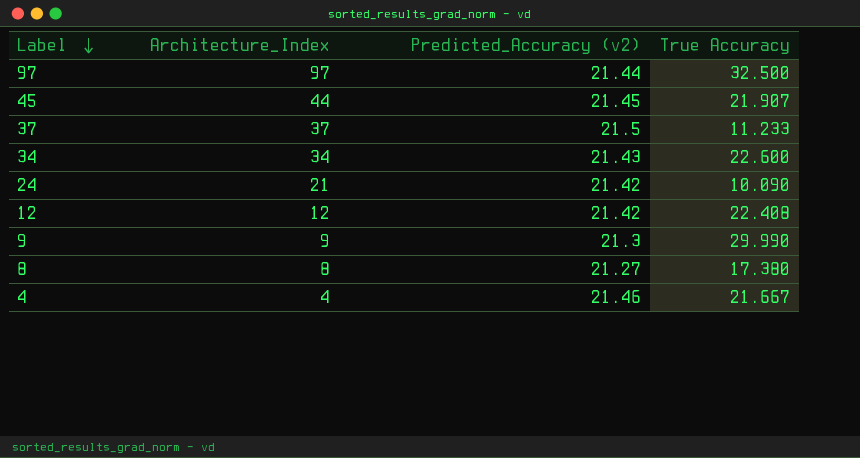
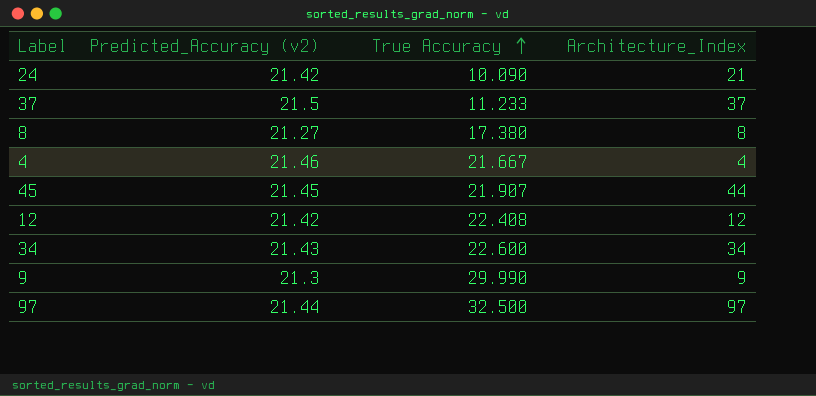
row order: Label descending -> True Accuracy ascending
column Architecture_Index | position: 2 -> 4

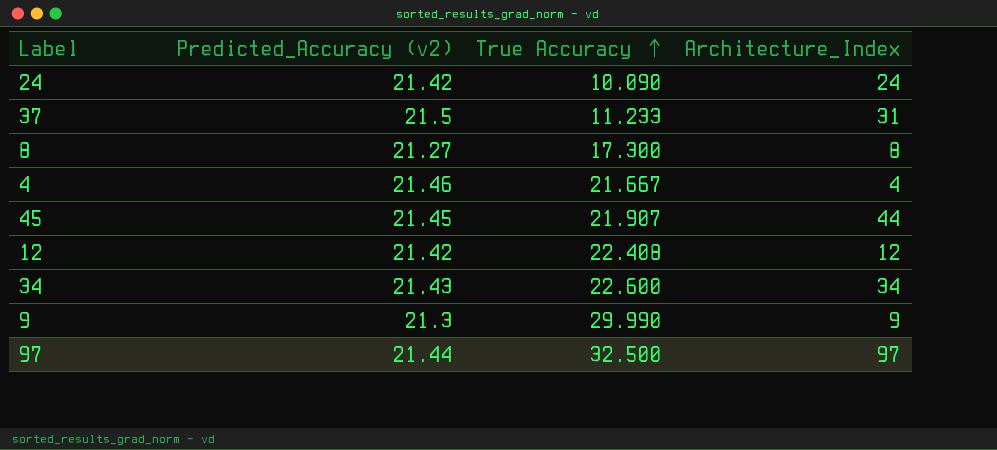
24 | Architecture_Index: 21 -> 24
37 | Architecture_Index: 37 -> 31
8 | True Accuracy: 17.380 -> 17.300

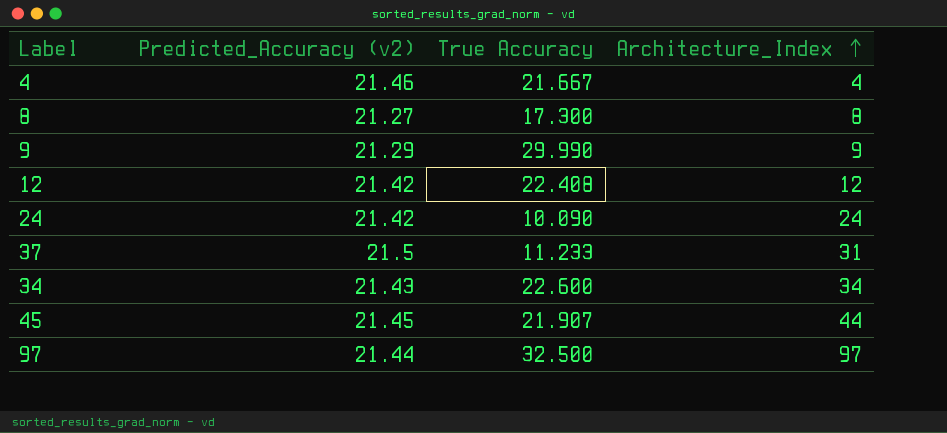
row order: True Accuracy ascending -> Architecture_Index ascending
9 | Predicted_Accuracy (v2): 21.3 -> 21.29

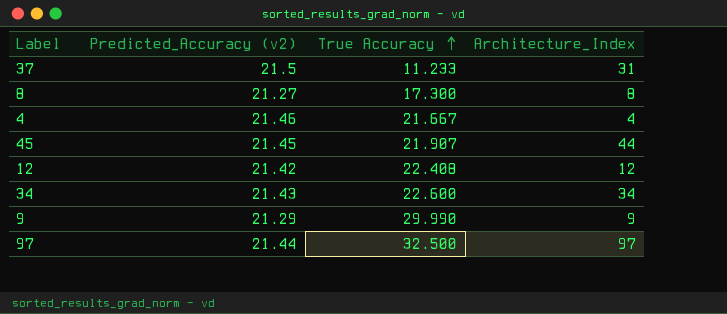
row order: Architecture_Index ascending -> True Accuracy ascending
row 24: 21.42 | 10.090 | 24 -> none

